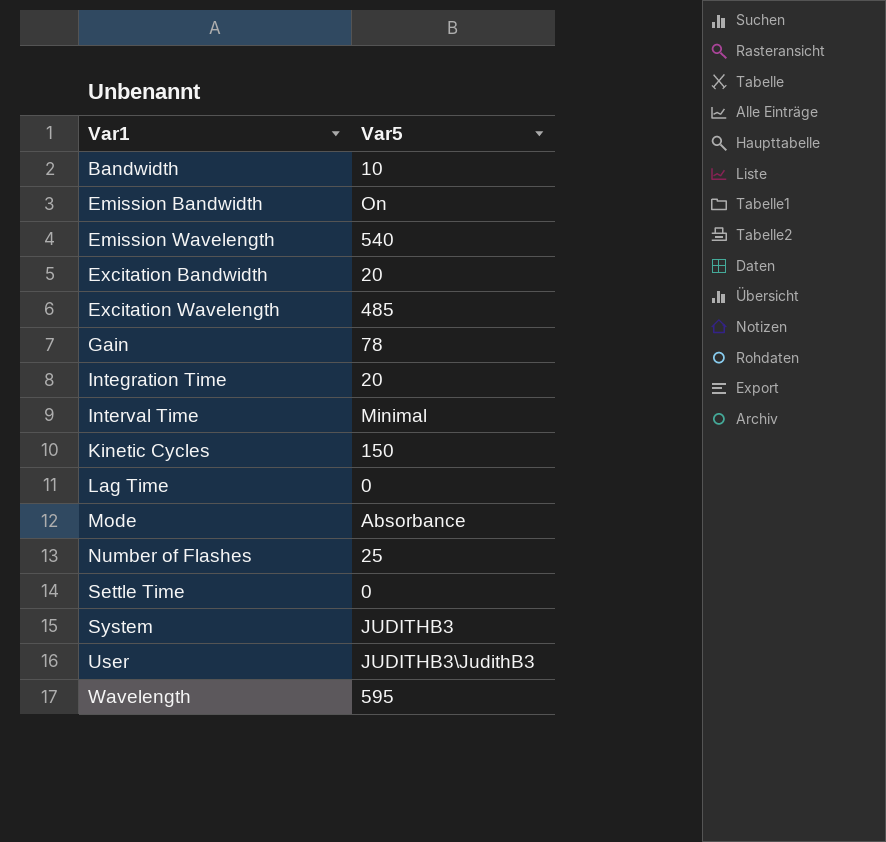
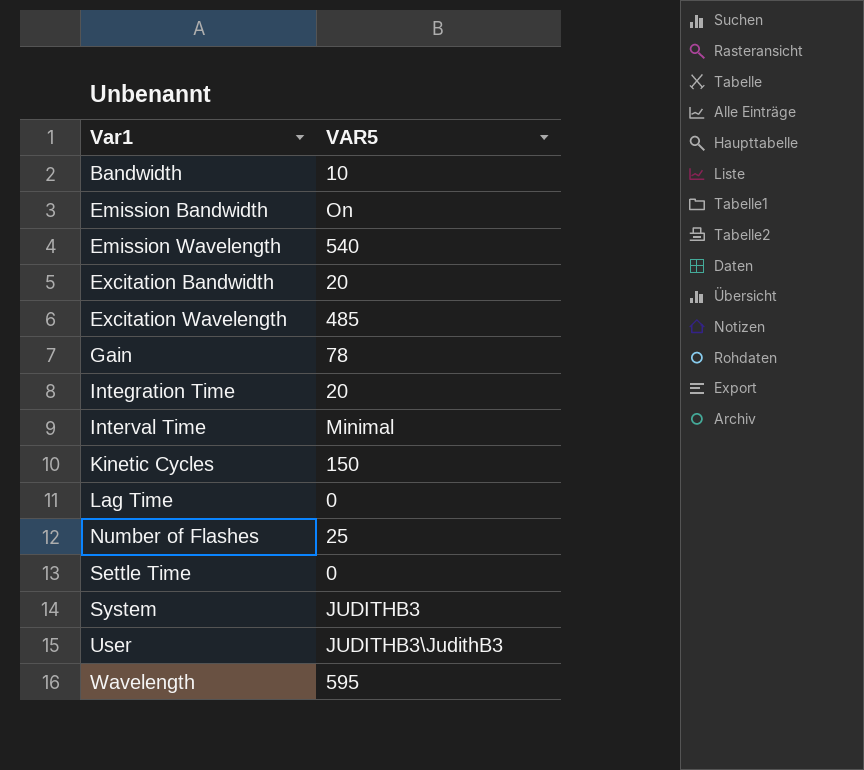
column name: Var5 -> VAR5
row Mode: Absorbance -> none

